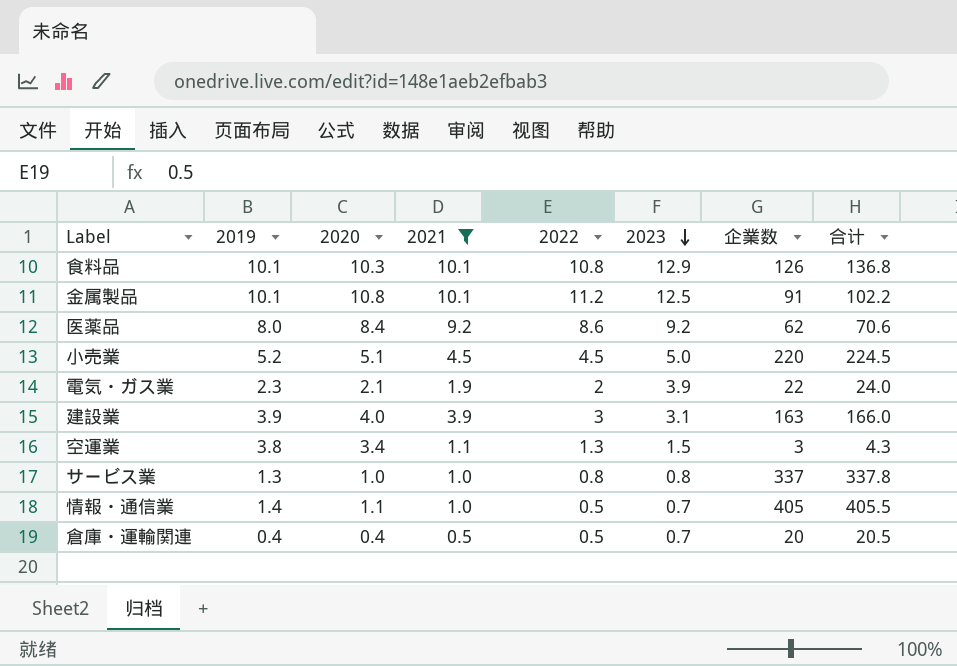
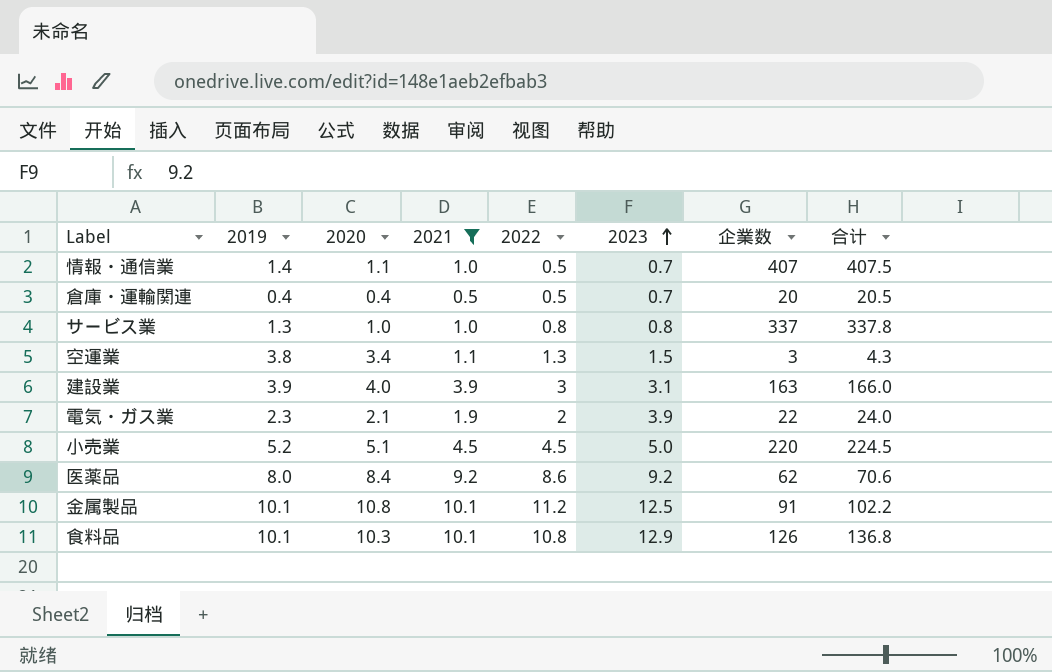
row order: 2023 descending -> 2023 ascending
情報・通信業 | 企業数: 405 -> 407
情報・通信業 | 合计: 405.5 -> 407.5

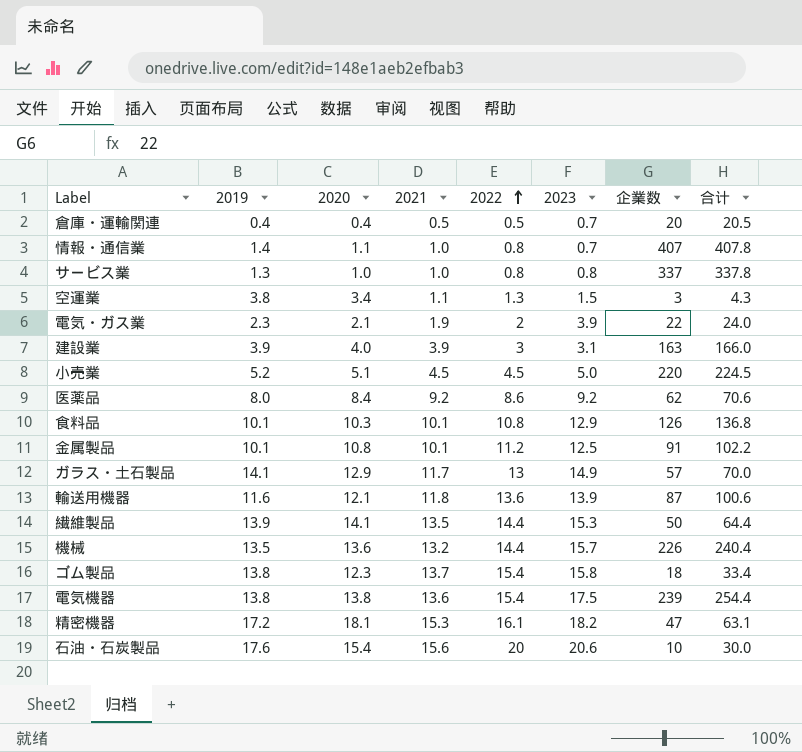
filter: 2021 <= 10.1 -> none
row order: 2023 ascending -> 2022 ascending
情報・通信業 | 2022: 0.5 -> 0.8
情報・通信業 | 合计: 407.5 -> 407.8

